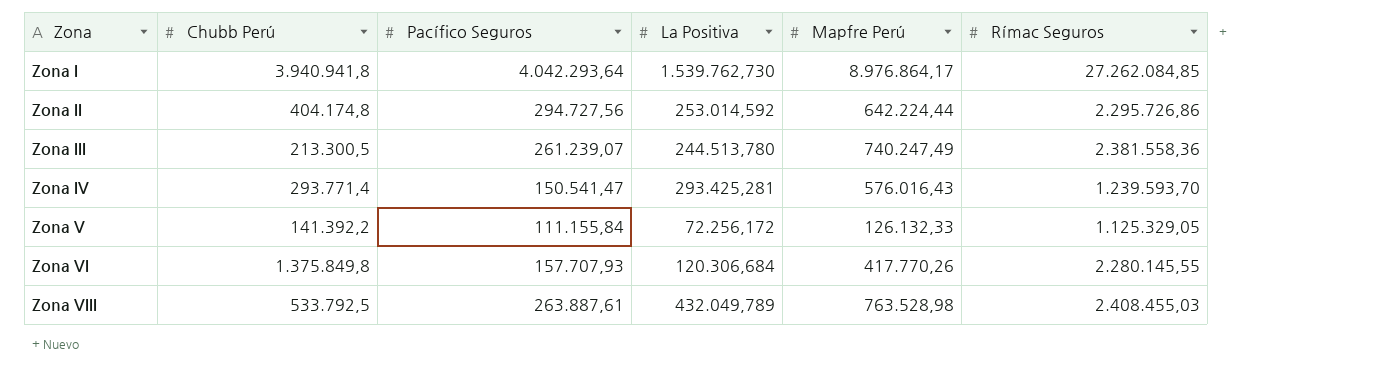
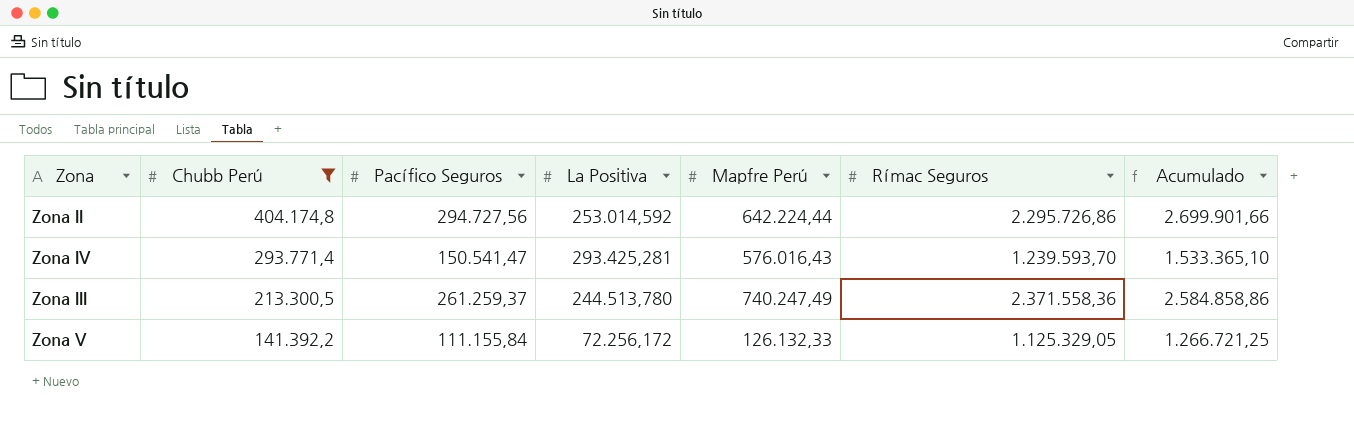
filter: none -> Chubb Perú <= 404.174,8
row order: Zona ascending -> Chubb Perú descending
column Acumulado | formula: none -> [Chubb Perú] + [Rímac Seguros]
Zona III | Pacífico Seguros: 261.239,07 -> 261.259,37
Zona III | Rímac Seguros: 2.381.558,36 -> 2.371.558,36

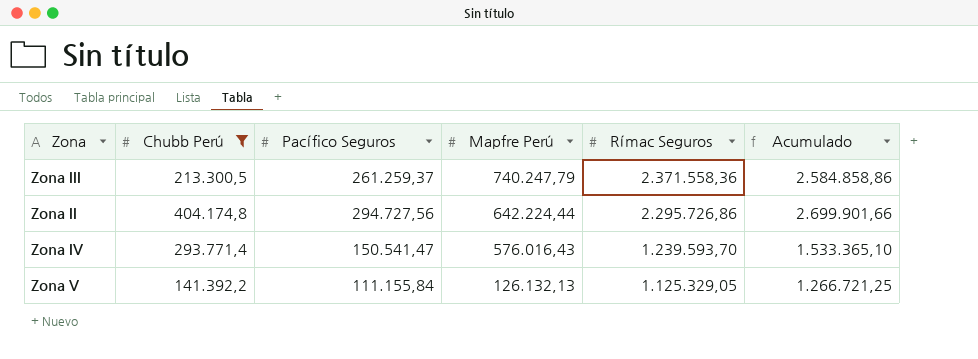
row order: Chubb Perú descending -> Mapfre Perú descending
column La Positiva | position: 4 -> none
Zona III | Mapfre Perú: 740.247,49 -> 740.247,79
Zona V | Mapfre Perú: 126.132,33 -> 126.132,13

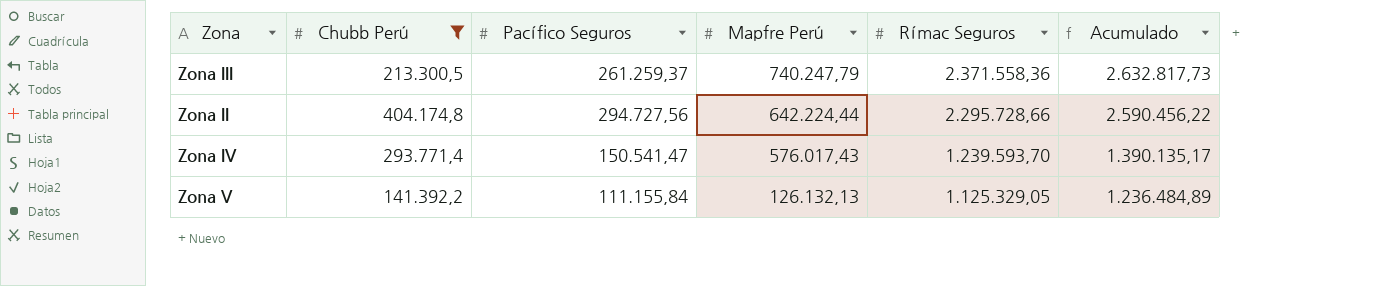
column Acumulado | formula: [Chubb Perú] + [Rímac Seguros] -> [Pacífico Seguros] + [Rímac Seguros]
Zona II | Rímac Seguros: 2.295.726,86 -> 2.295.728,66
Zona IV | Mapfre Perú: 576.016,43 -> 576.017,43

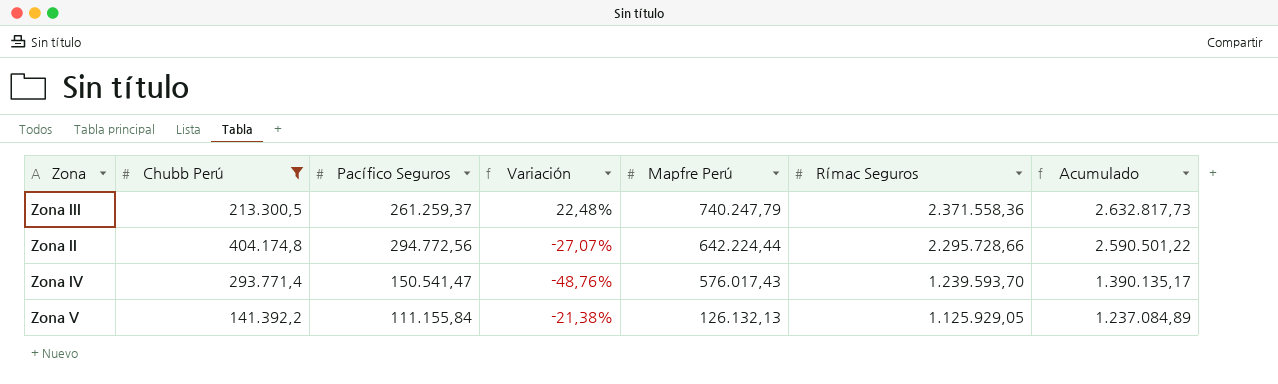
column Variación | formula: none -> ([Pacífico Seguros] - [Chubb Perú]) / [Chubb Perú]
Zona II | Pacífico Seguros: 294.727,56 -> 294.772,56
Zona II | Acumulado: 2.590.456,22 -> 2.590.501,22
Zona V | Rímac Seguros: 1.125.329,05 -> 1.125.929,05
Zona V | Acumulado: 1.236.484,89 -> 1.237.084,89

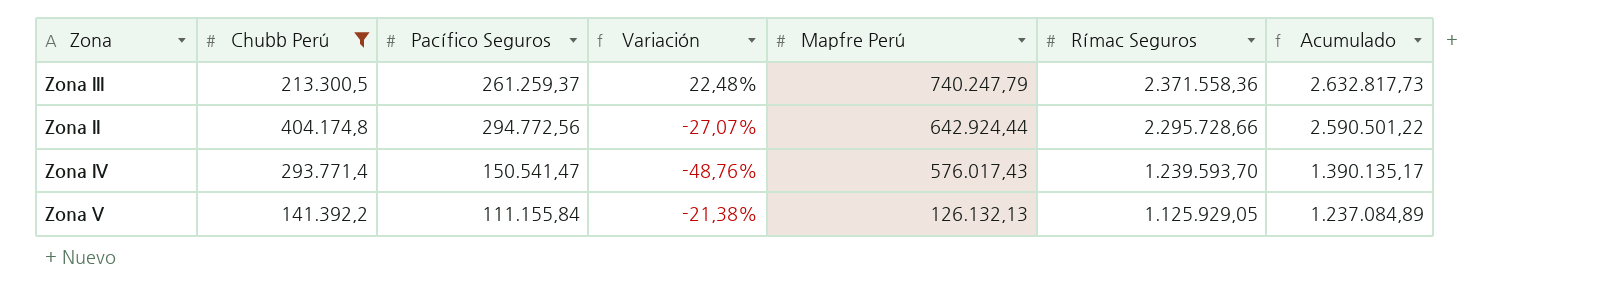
Zona II | Mapfre Perú: 642.224,44 -> 642.924,44

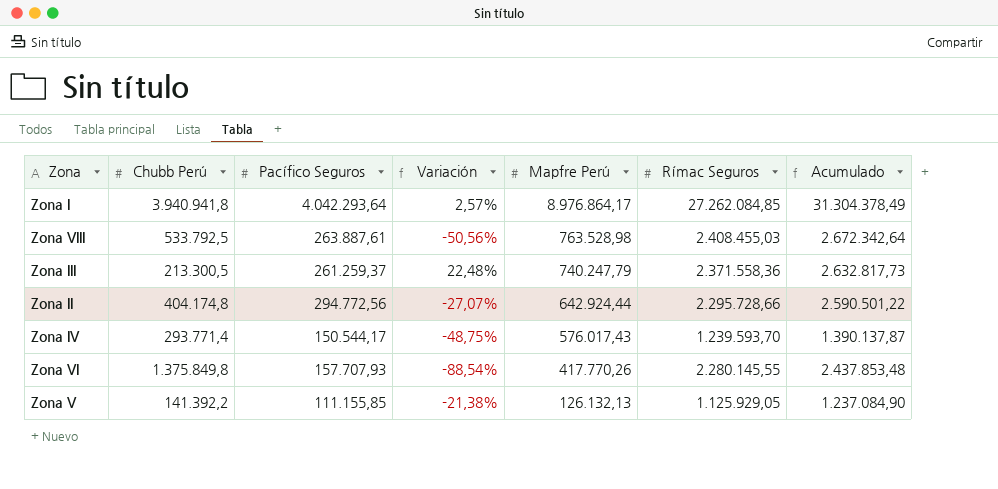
filter: Chubb Perú <= 404.174,8 -> none
Zona IV | Pacífico Seguros: 150.541,47 -> 150.544,17
Zona IV | Variación: -48,76% -> -48,75%
Zona IV | Acumulado: 1.390.135,17 -> 1.390.137,87
Zona V | Pacífico Seguros: 111.155,84 -> 111.155,85
Zona V | Acumulado: 1.237.084,89 -> 1.237.084,90

